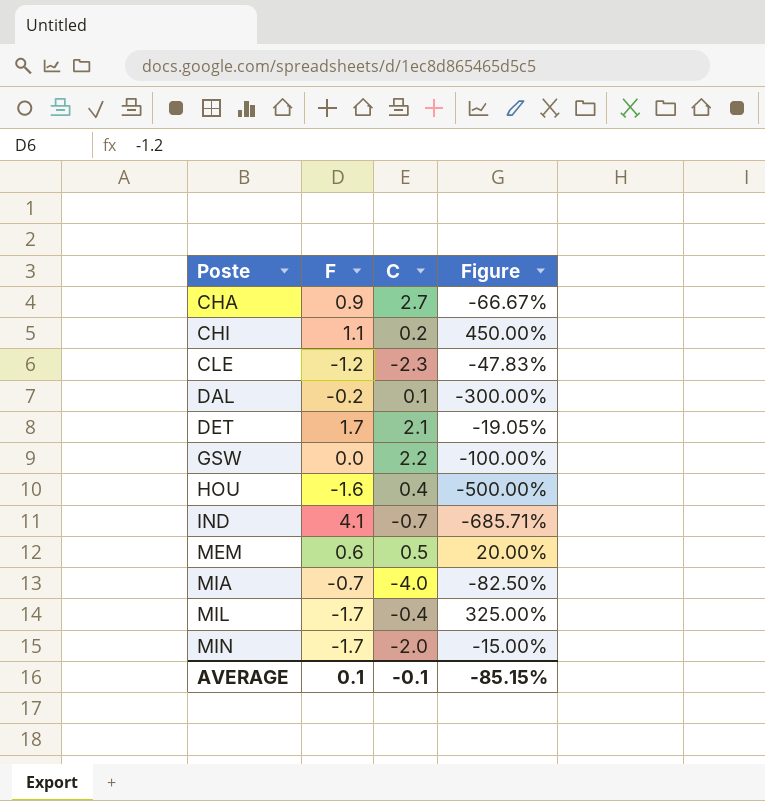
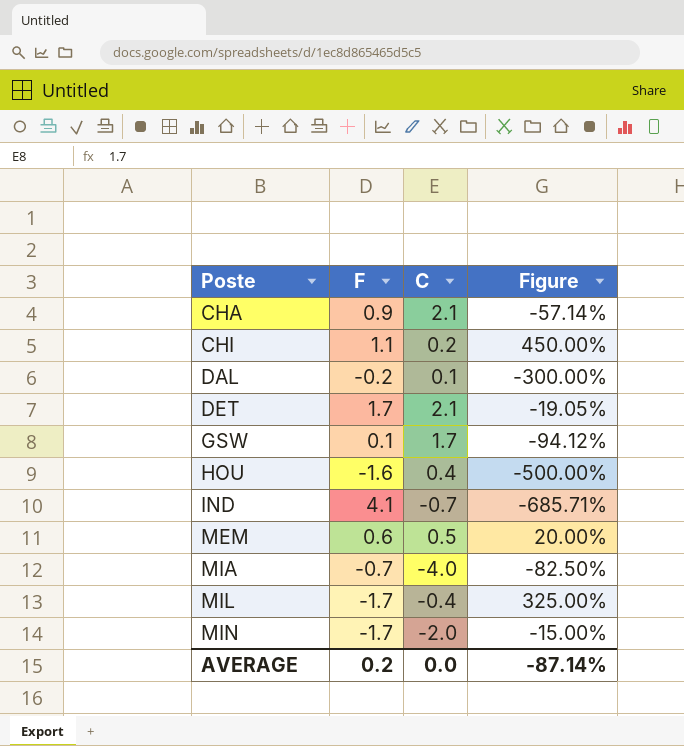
row CLE: -1.2 | -2.3 | -47.83% -> none
CHA | C: 2.7 -> 2.1
CHA | Figure: -66.67% -> -57.14%
GSW | F: 0.0 -> 0.1
GSW | C: 2.2 -> 1.7
GSW | Figure: -100.00% -> -94.12%
AVERAGE | F: 0.1 -> 0.2
AVERAGE | C: -0.1 -> 0.0
AVERAGE | Figure: -85.15% -> -87.14%

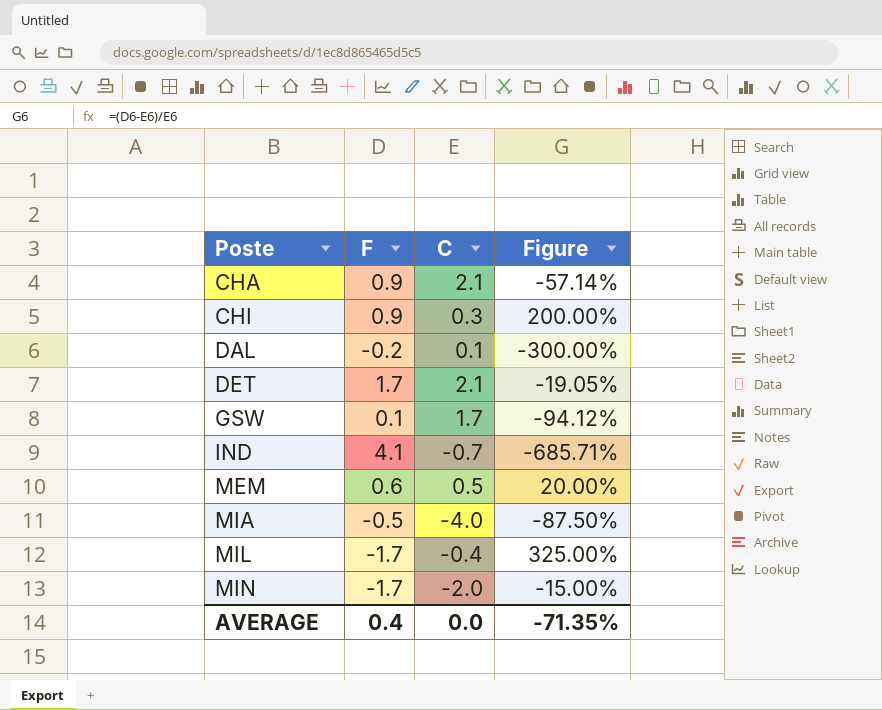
row HOU: -1.6 | 0.4 | -500.00% -> none
CHI | F: 1.1 -> 0.9
CHI | C: 0.2 -> 0.3
CHI | Figure: 450.00% -> 200.00%
MIA | F: -0.7 -> -0.5
MIA | Figure: -82.50% -> -87.50%
AVERAGE | F: 0.2 -> 0.4
AVERAGE | Figure: -87.14% -> -71.35%

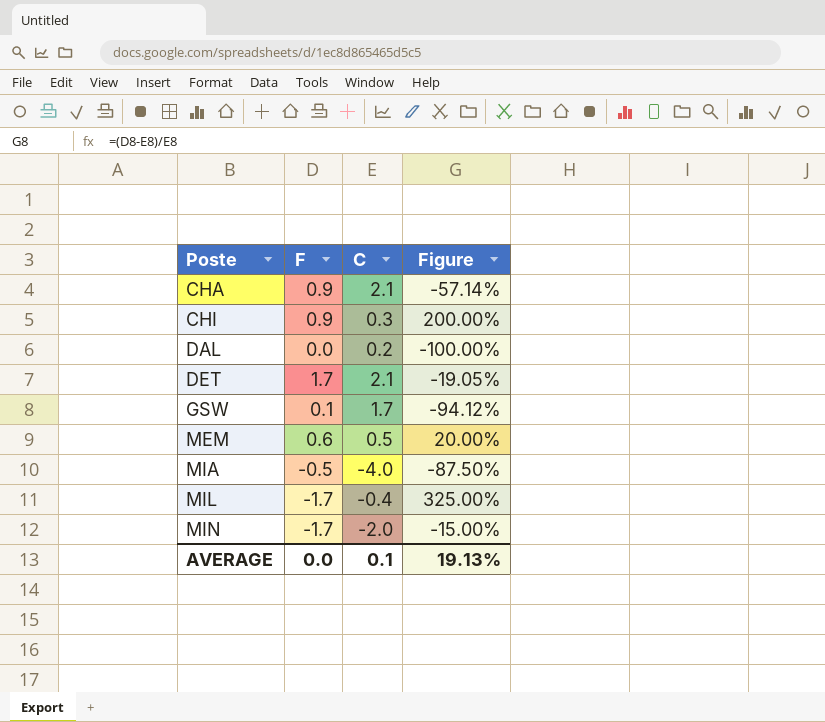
row IND: 4.1 | -0.7 | -685.71% -> none
DAL | F: -0.2 -> 0.0
DAL | C: 0.1 -> 0.2
DAL | Figure: -300.00% -> -100.00%
AVERAGE | F: 0.4 -> 0.0
AVERAGE | C: 0.0 -> 0.1
AVERAGE | Figure: -71.35% -> 19.13%

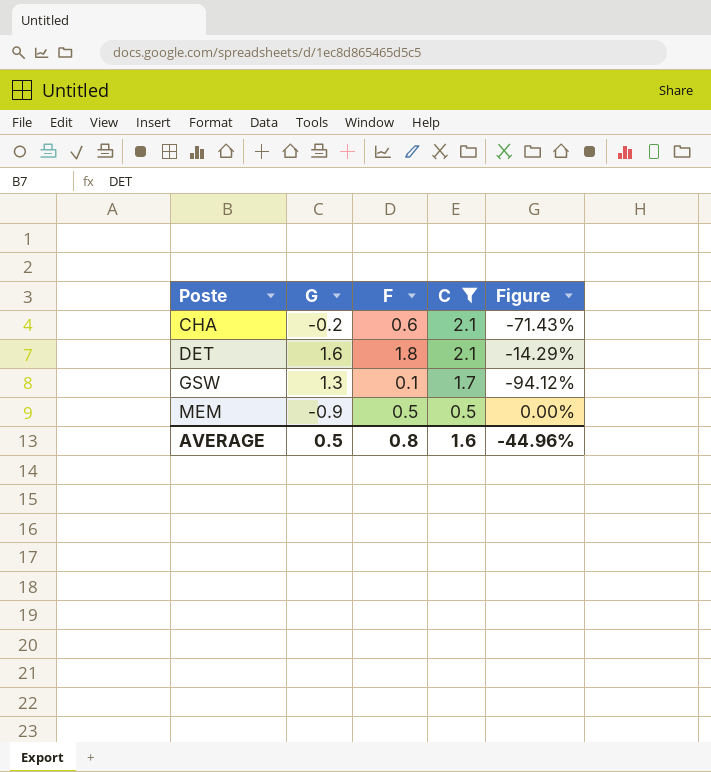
filter: none -> C >= 0.5
column G | position: none -> 2
CHA | F: 0.9 -> 0.6
CHA | Figure: -57.14% -> -71.43%
DET | F: 1.7 -> 1.8
DET | Figure: -19.05% -> -14.29%
MEM | F: 0.6 -> 0.5
MEM | Figure: 20.00% -> 0.00%
AVERAGE | F: 0.0 -> 0.8
AVERAGE | C: 0.1 -> 1.6
AVERAGE | Figure: 19.13% -> -44.96%

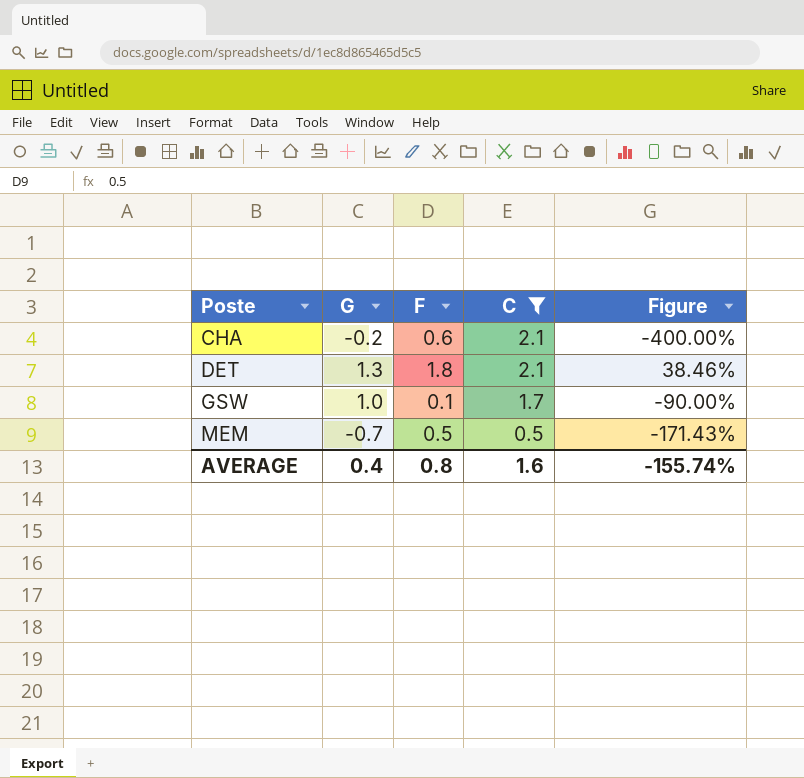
column Figure | formula: ([F] - [C]) / [C] -> ([F] - [G]) / [G]
DET | G: 1.6 -> 1.3
GSW | G: 1.3 -> 1.0
MEM | G: -0.9 -> -0.7
AVERAGE | G: 0.5 -> 0.4
AVERAGE | Figure: -44.96% -> -155.74%

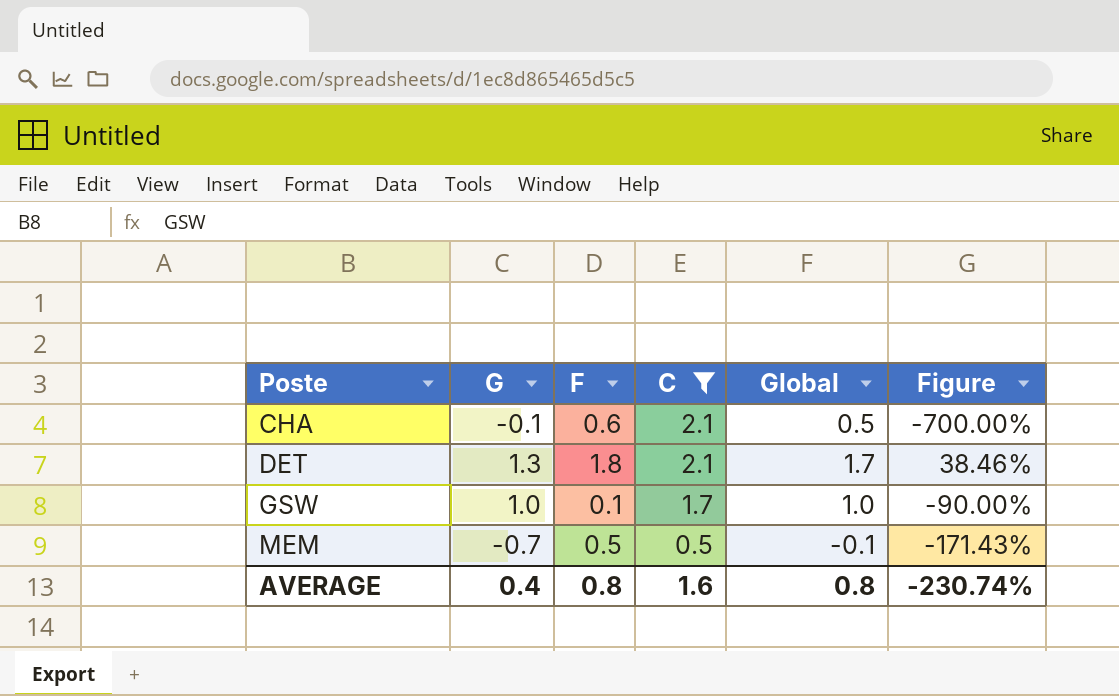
column Global | position: none -> 5
CHA | G: -0.2 -> -0.1
CHA | Figure: -400.00% -> -700.00%
AVERAGE | Figure: -155.74% -> -230.74%

